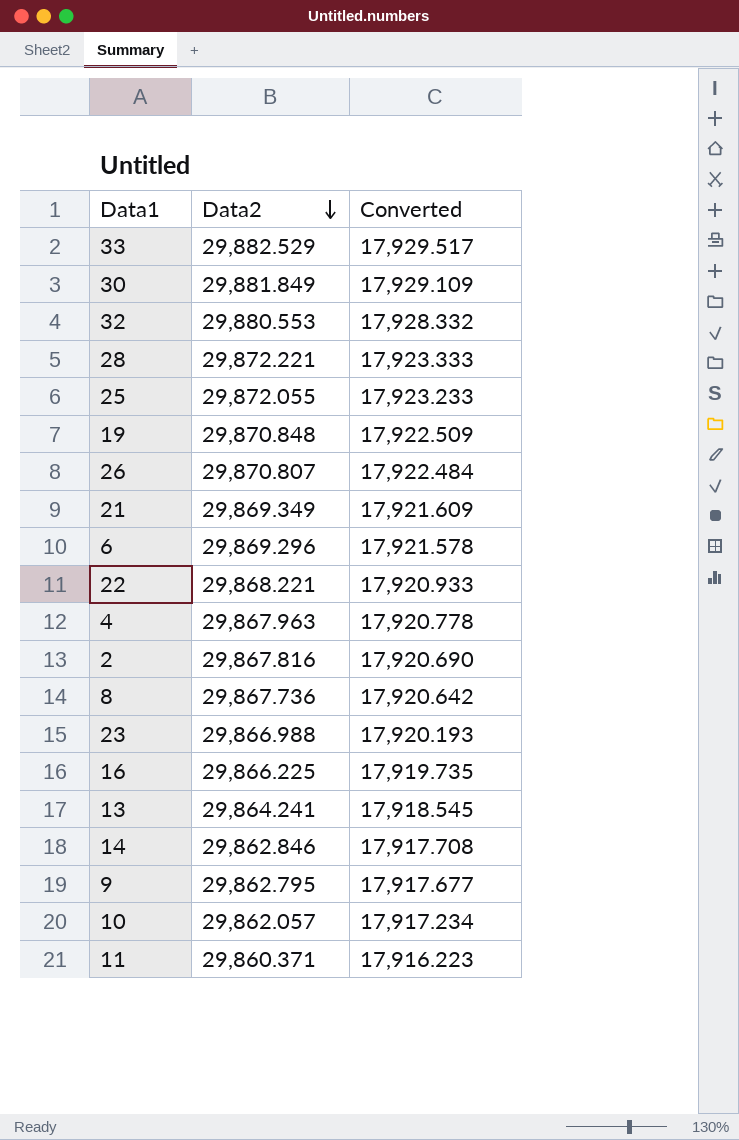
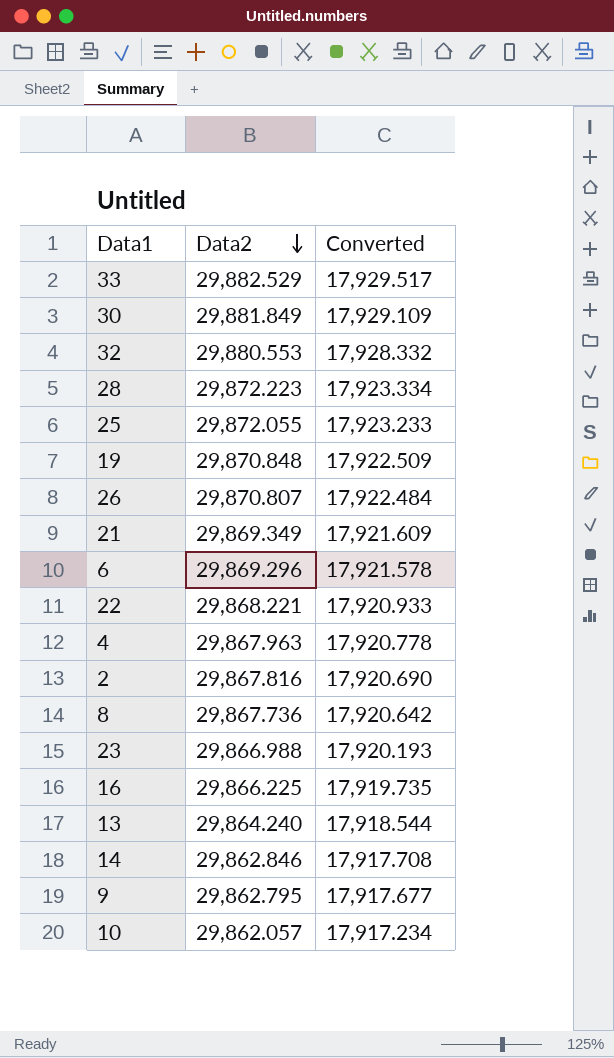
row 11: 29,860.371 | 17,916.223 -> none
28 | Data2: 29,872.221 -> 29,872.223
28 | Converted: 17,923.333 -> 17,923.334
13 | Data2: 29,864.241 -> 29,864.240
13 | Converted: 17,918.545 -> 17,918.544

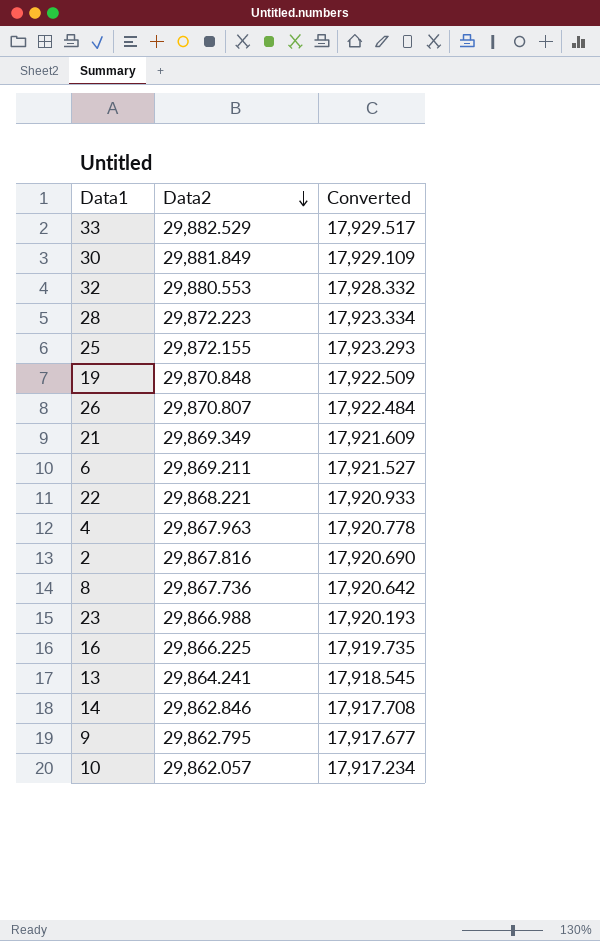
25 | Data2: 29,872.055 -> 29,872.155
25 | Converted: 17,923.233 -> 17,923.293
6 | Data2: 29,869.296 -> 29,869.211
6 | Converted: 17,921.578 -> 17,921.527
13 | Data2: 29,864.240 -> 29,864.241
13 | Converted: 17,918.544 -> 17,918.545

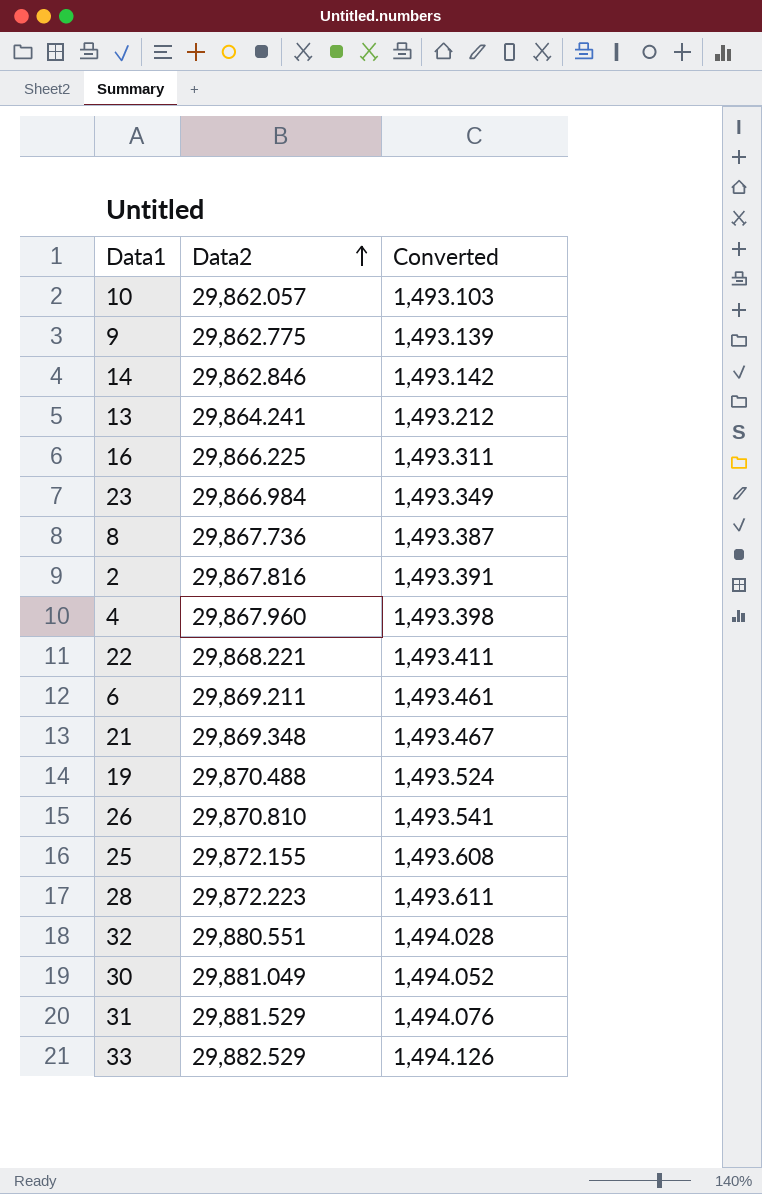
row order: Data2 descending -> Data2 ascending
column Converted | formula: [Data2] * 0.6 -> [Data2] * 0.05
9 | Data2: 29,862.795 -> 29,862.775
23 | Data2: 29,866.988 -> 29,866.984
4 | Data2: 29,867.963 -> 29,867.960
21 | Data2: 29,869.349 -> 29,869.348
19 | Data2: 29,870.848 -> 29,870.488
26 | Data2: 29,870.807 -> 29,870.810
32 | Data2: 29,880.553 -> 29,880.551
30 | Data2: 29,881.849 -> 29,881.049
row 31: none -> 29,881.529 | 1,494.076

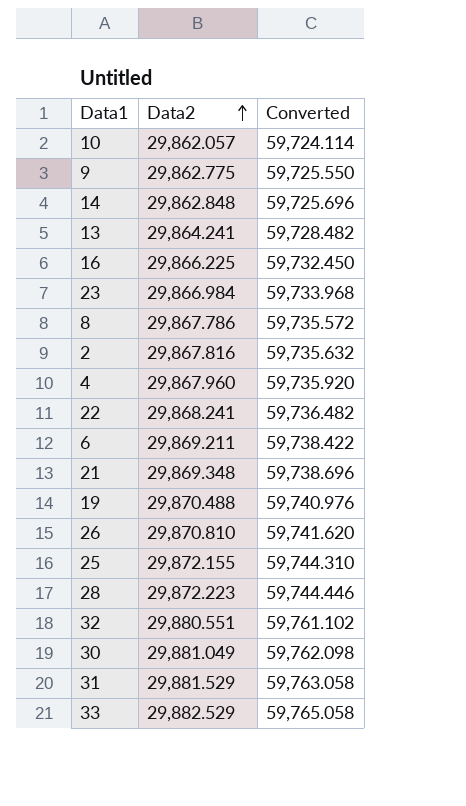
column Converted | formula: [Data2] * 0.05 -> [Data2] * 2
14 | Data2: 29,862.846 -> 29,862.848
8 | Data2: 29,867.736 -> 29,867.786
22 | Data2: 29,868.221 -> 29,868.241

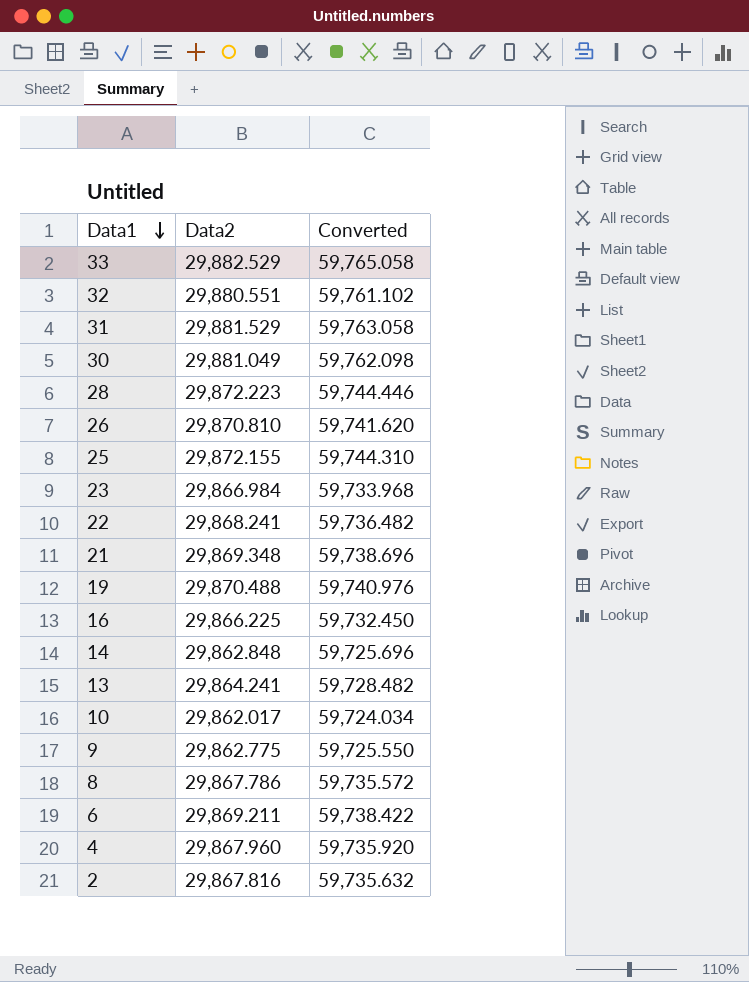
row order: Data2 ascending -> Data1 descending
10 | Data2: 29,862.057 -> 29,862.017
10 | Converted: 59,724.114 -> 59,724.034

